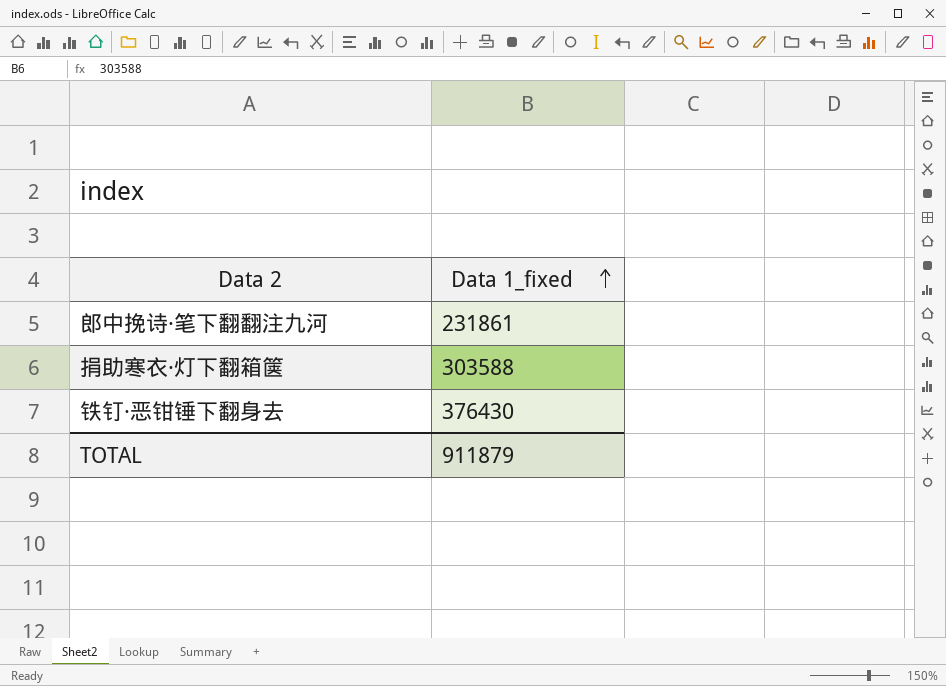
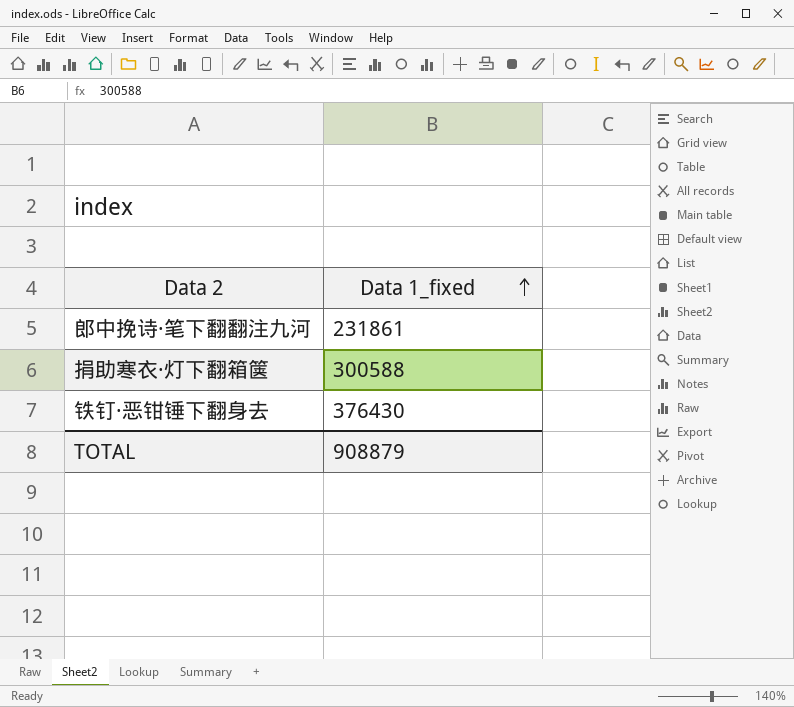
捐助寒衣·灯下翻箱箧 | Data 1_fixed: 303588 -> 300588
TOTAL | Data 1_fixed: 911879 -> 908879

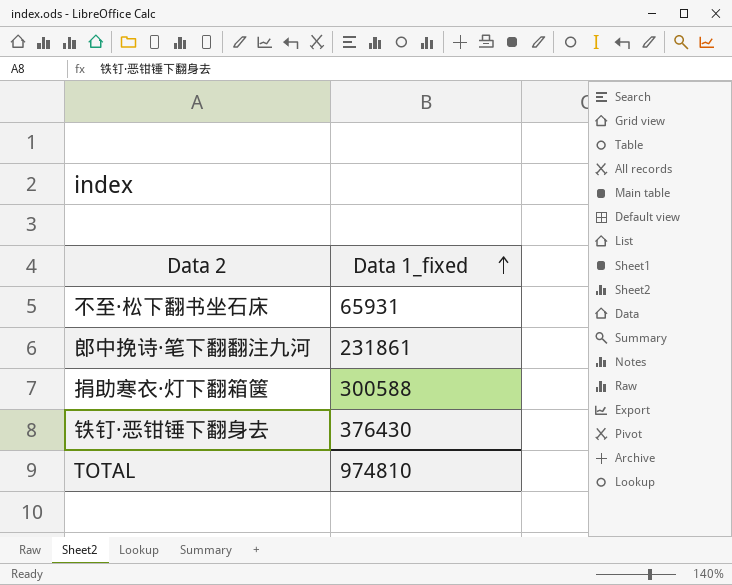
row 不至·松下翻书坐石床: none -> 65931
TOTAL | Data 1_fixed: 908879 -> 974810

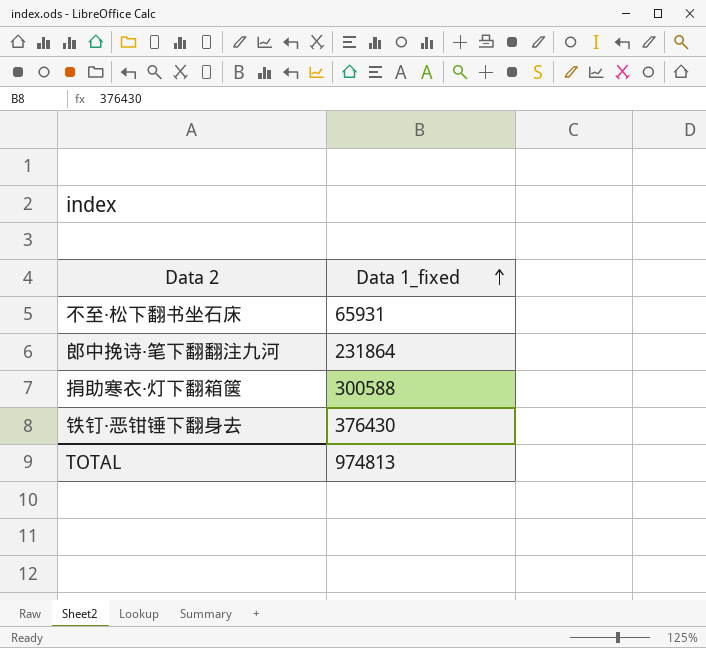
郎中挽诗·笔下翻翻注九河 | Data 1_fixed: 231861 -> 231864
TOTAL | Data 1_fixed: 974810 -> 974813

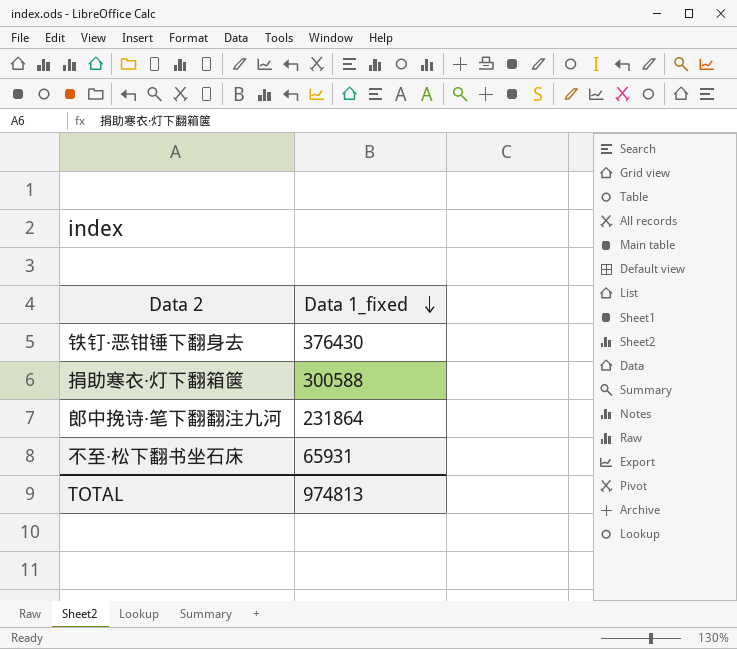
row order: Data 1_fixed ascending -> Data 1_fixed descending

